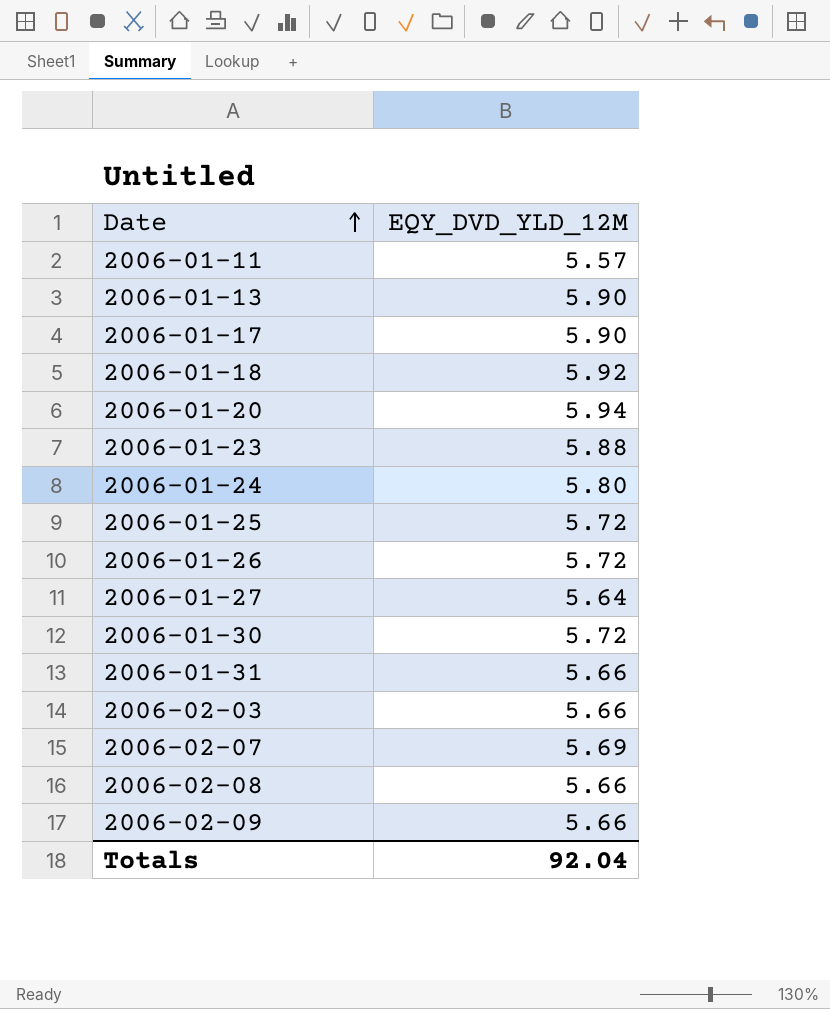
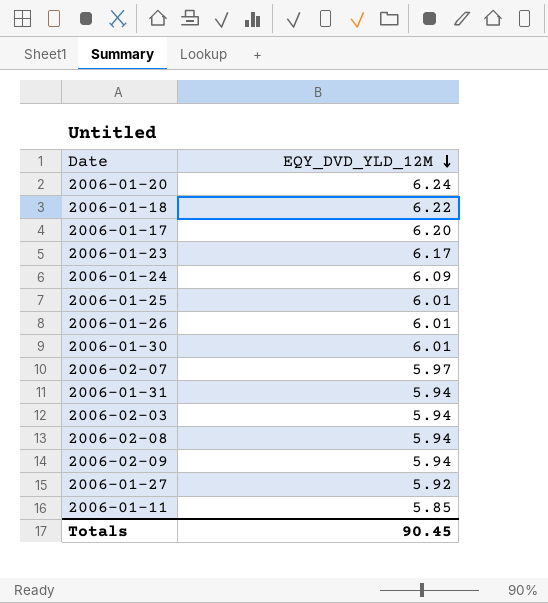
row order: Date ascending -> EQY_DVD_YLD_12M descending
row 2006-01-13: 5.90 -> none
2006-01-20 | EQY_DVD_YLD_12M: 5.94 -> 6.24
2006-01-18 | EQY_DVD_YLD_12M: 5.92 -> 6.22
2006-01-17 | EQY_DVD_YLD_12M: 5.90 -> 6.20
2006-01-23 | EQY_DVD_YLD_12M: 5.88 -> 6.17
2006-01-24 | EQY_DVD_YLD_12M: 5.80 -> 6.09
2006-01-25 | EQY_DVD_YLD_12M: 5.72 -> 6.01
2006-01-26 | EQY_DVD_YLD_12M: 5.72 -> 6.01
2006-01-30 | EQY_DVD_YLD_12M: 5.72 -> 6.01
2006-02-07 | EQY_DVD_YLD_12M: 5.69 -> 5.97
2006-01-31 | EQY_DVD_YLD_12M: 5.66 -> 5.94
2006-02-03 | EQY_DVD_YLD_12M: 5.66 -> 5.94
2006-02-08 | EQY_DVD_YLD_12M: 5.66 -> 5.94
2006-02-09 | EQY_DVD_YLD_12M: 5.66 -> 5.94
2006-01-27 | EQY_DVD_YLD_12M: 5.64 -> 5.92
2006-01-11 | EQY_DVD_YLD_12M: 5.57 -> 5.85
Totals | EQY_DVD_YLD_12M: 92.04 -> 90.45

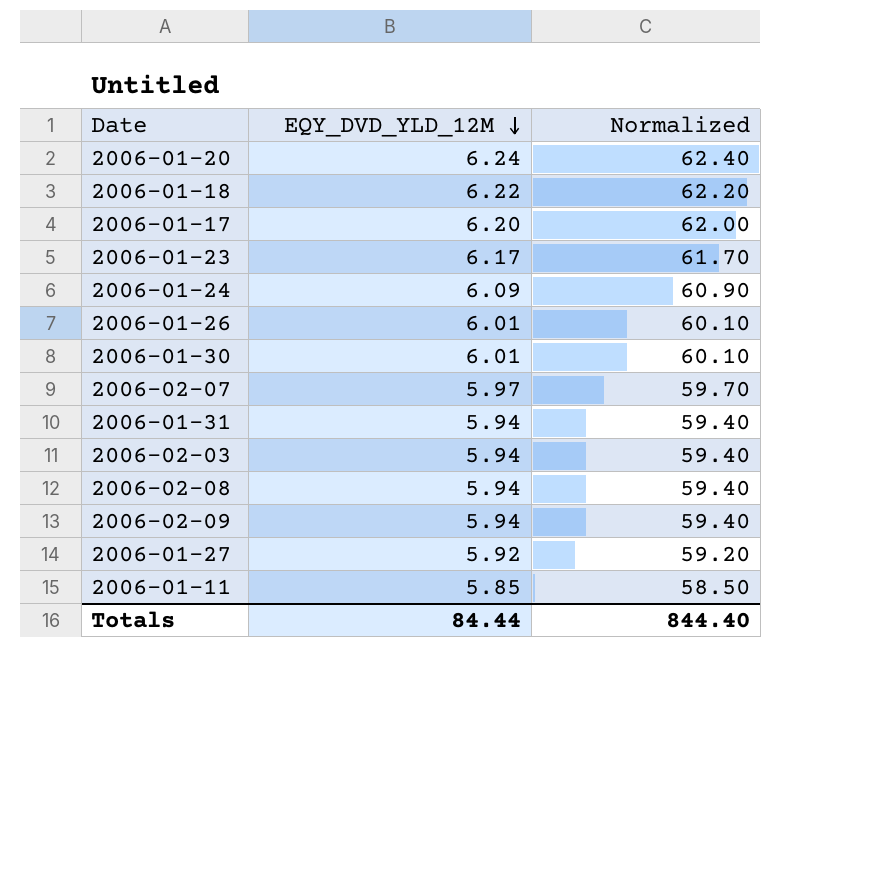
column Normalized | formula: none -> [EQY_DVD_YLD_12M] * 10
row 2006-01-25: 6.01 -> none
Totals | EQY_DVD_YLD_12M: 90.45 -> 84.44

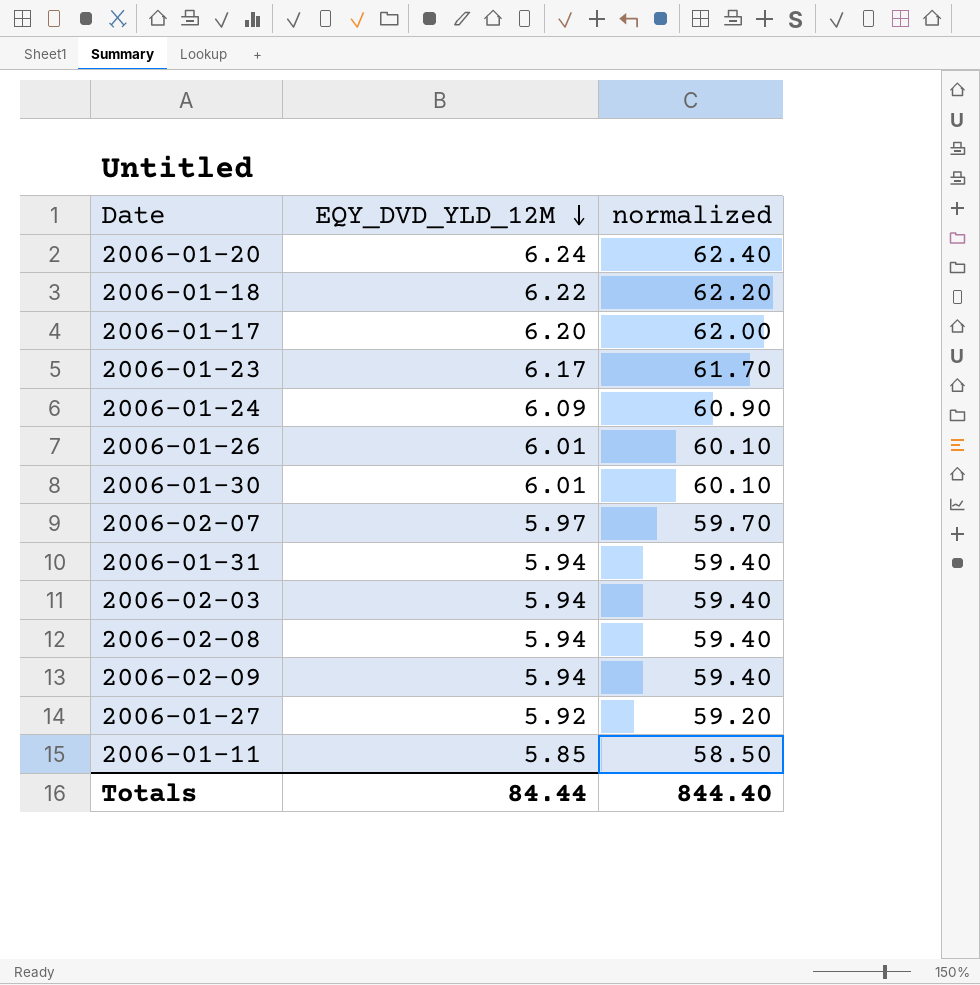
column name: Normalized -> normalized

